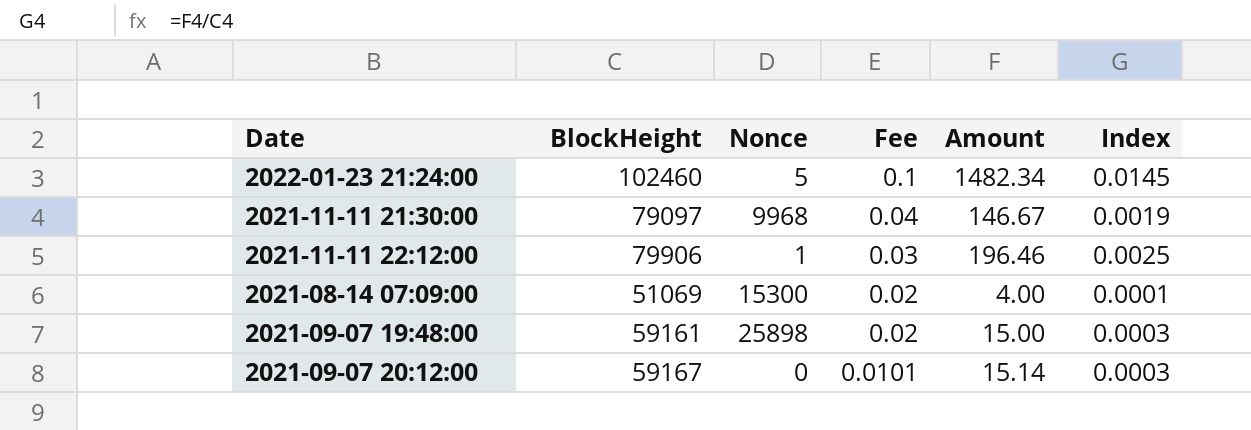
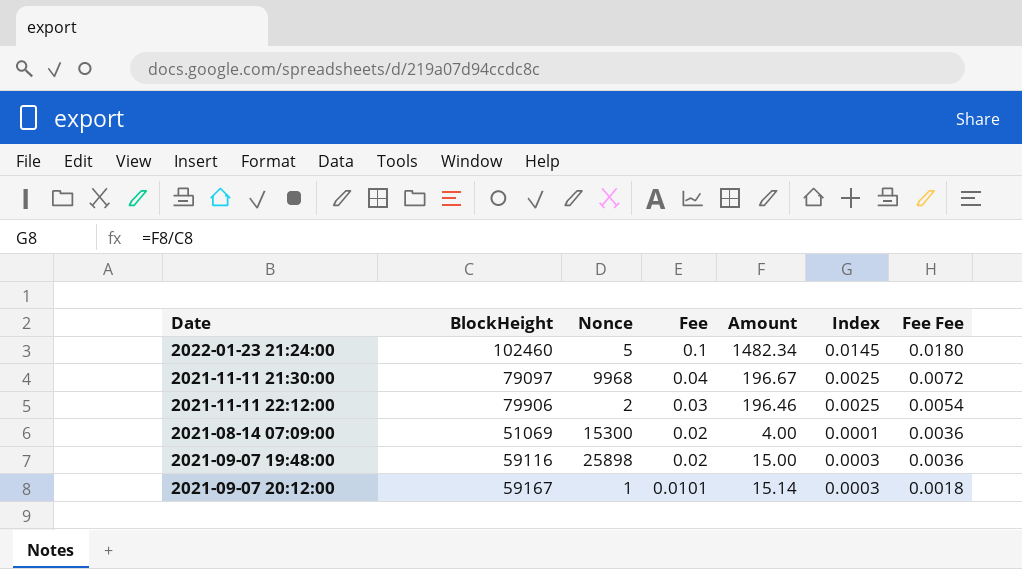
column Fee Fee | formula: none -> [Fee] * 0.18
2021-11-11 21:30:00 | Amount: 146.67 -> 196.67
2021-11-11 21:30:00 | Index: 0.0019 -> 0.0025
2021-11-11 22:12:00 | Nonce: 1 -> 2
2021-09-07 19:48:00 | BlockHeight: 59161 -> 59116
2021-09-07 20:12:00 | Nonce: 0 -> 1

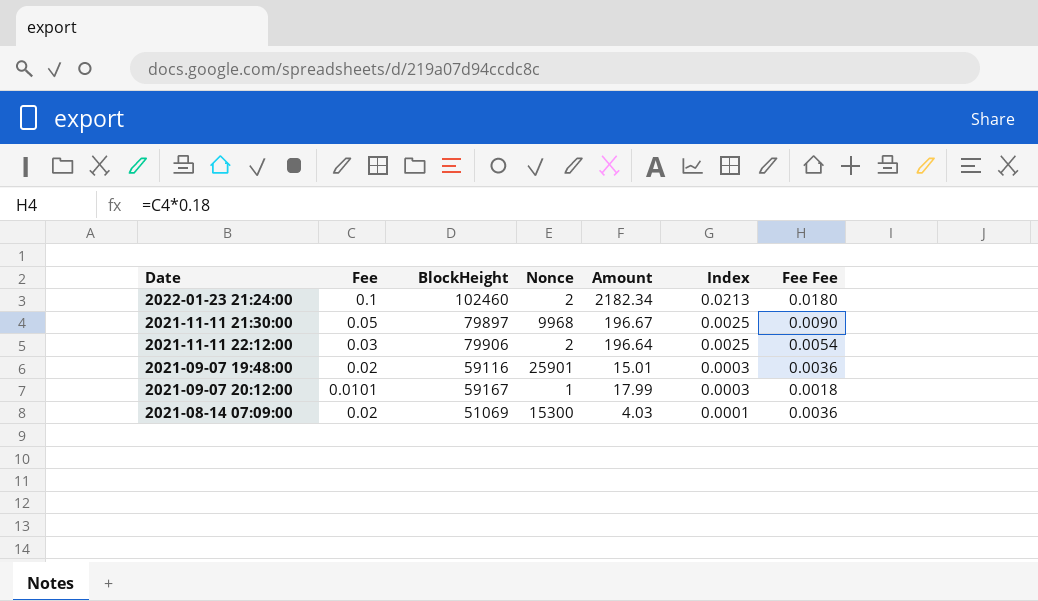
row order: Fee descending -> Index descending
column Fee | position: 4 -> 2
2022-01-23 21:24:00 | Nonce: 5 -> 2
2022-01-23 21:24:00 | Amount: 1482.34 -> 2182.34
2022-01-23 21:24:00 | Index: 0.0145 -> 0.0213
2021-11-11 21:30:00 | Fee: 0.04 -> 0.05
2021-11-11 21:30:00 | BlockHeight: 79097 -> 79897
2021-11-11 21:30:00 | Fee Fee: 0.0072 -> 0.0090
2021-11-11 22:12:00 | Amount: 196.46 -> 196.64
2021-09-07 19:48:00 | Nonce: 25898 -> 25901
2021-09-07 19:48:00 | Amount: 15.00 -> 15.01
2021-09-07 20:12:00 | Amount: 15.14 -> 17.99
2021-08-14 07:09:00 | Amount: 4.00 -> 4.03

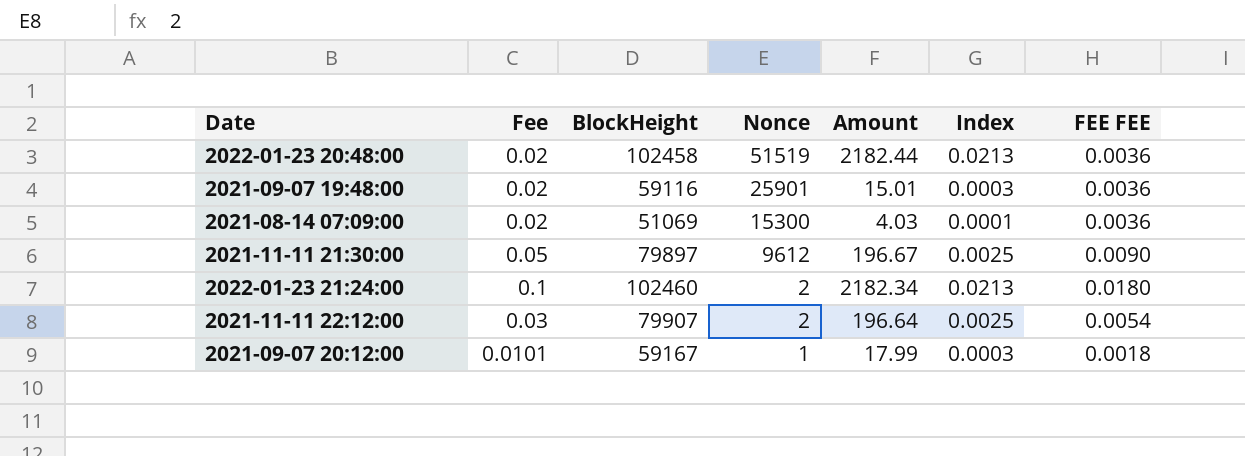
row order: Index descending -> Nonce descending
column name: Fee Fee -> FEE FEE
row 2022-01-23 20:48:00: none -> 0.02 | 102458 | 51519 | 2182.44 | 0.0213 | 0.0036
2021-11-11 21:30:00 | Nonce: 9968 -> 9612
2021-11-11 22:12:00 | BlockHeight: 79906 -> 79907

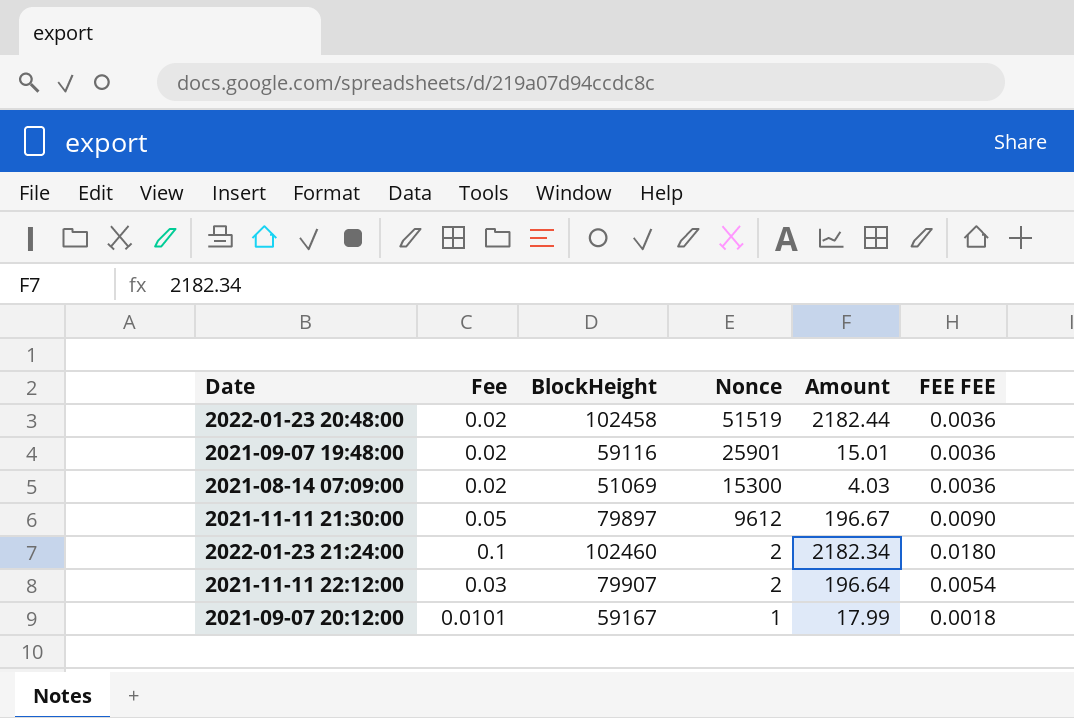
column Index | formula: [Amount] / [BlockHeight] -> none

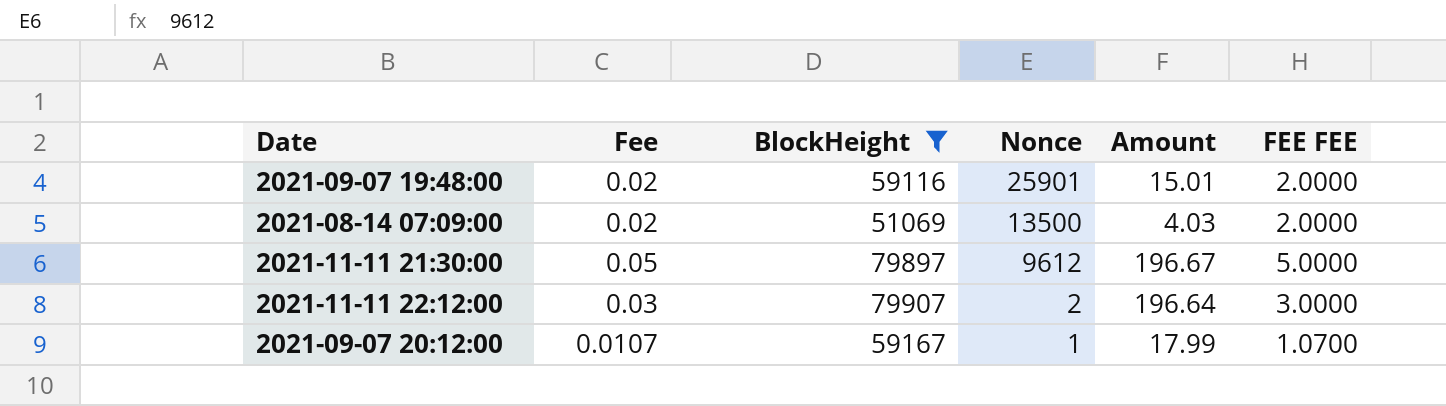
filter: none -> BlockHeight <= 79907
column FEE FEE | formula: [Fee] * 0.18 -> [Fee] * 100
2021-08-14 07:09:00 | Nonce: 15300 -> 13500
2021-09-07 20:12:00 | Fee: 0.0101 -> 0.0107

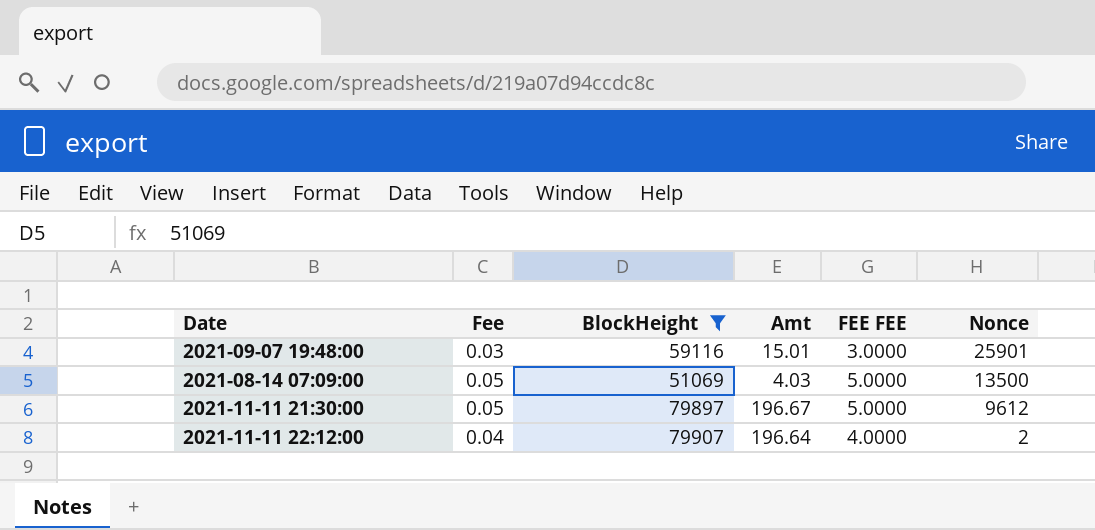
column name: Amount -> Amt
column Nonce | position: 4 -> 6
row 2021-09-07 20:12:00: 0.0107 | 59167 | 1 | 17.99 | 1.0700 -> none
2021-09-07 19:48:00 | Fee: 0.02 -> 0.03
2021-09-07 19:48:00 | FEE FEE: 2.0000 -> 3.0000
2021-08-14 07:09:00 | Fee: 0.02 -> 0.05
2021-08-14 07:09:00 | FEE FEE: 2.0000 -> 5.0000
2021-11-11 22:12:00 | Fee: 0.03 -> 0.04
2021-11-11 22:12:00 | FEE FEE: 3.0000 -> 4.0000

